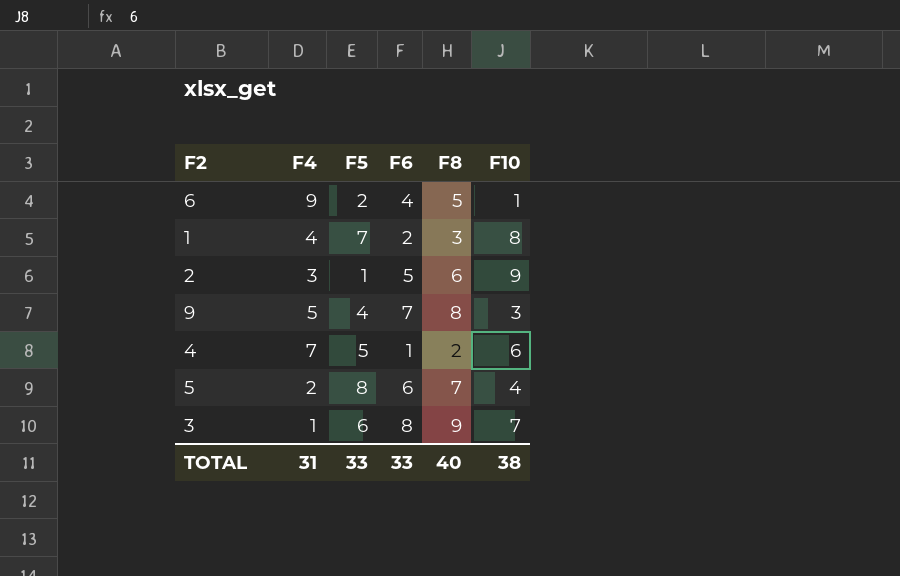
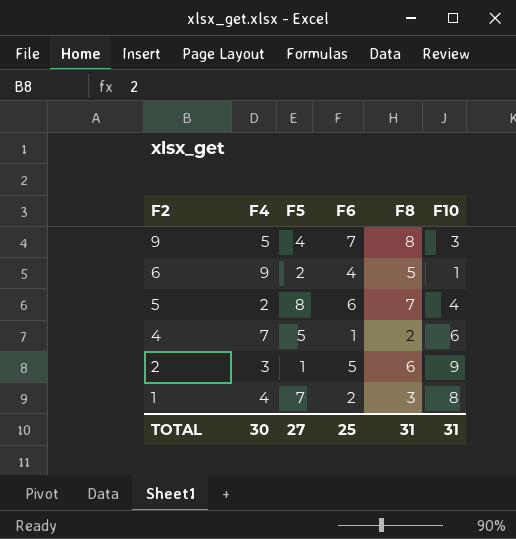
row order: none -> F2 descending
row 3: 1 | 6 | 8 | 9 | 7 -> none
TOTAL | F4: 31 -> 30
TOTAL | F5: 33 -> 27
TOTAL | F6: 33 -> 25
TOTAL | F8: 40 -> 31
TOTAL | F10: 38 -> 31

